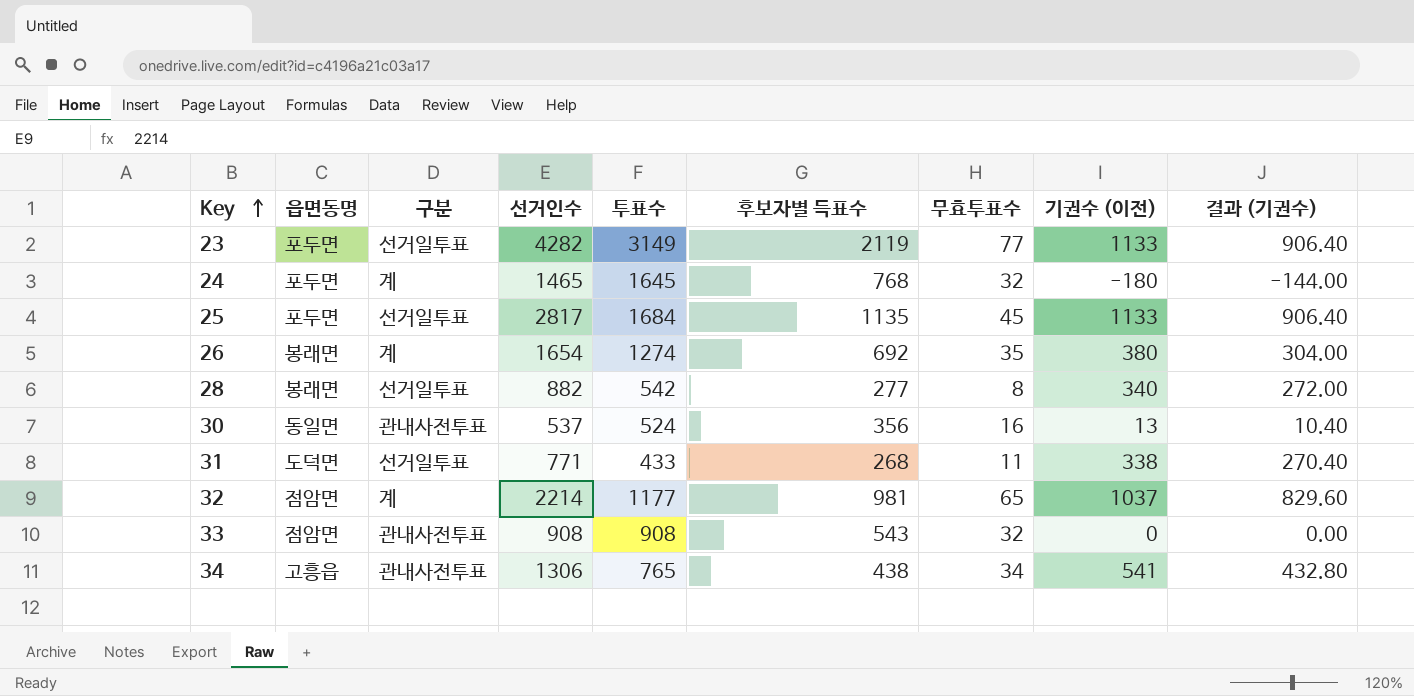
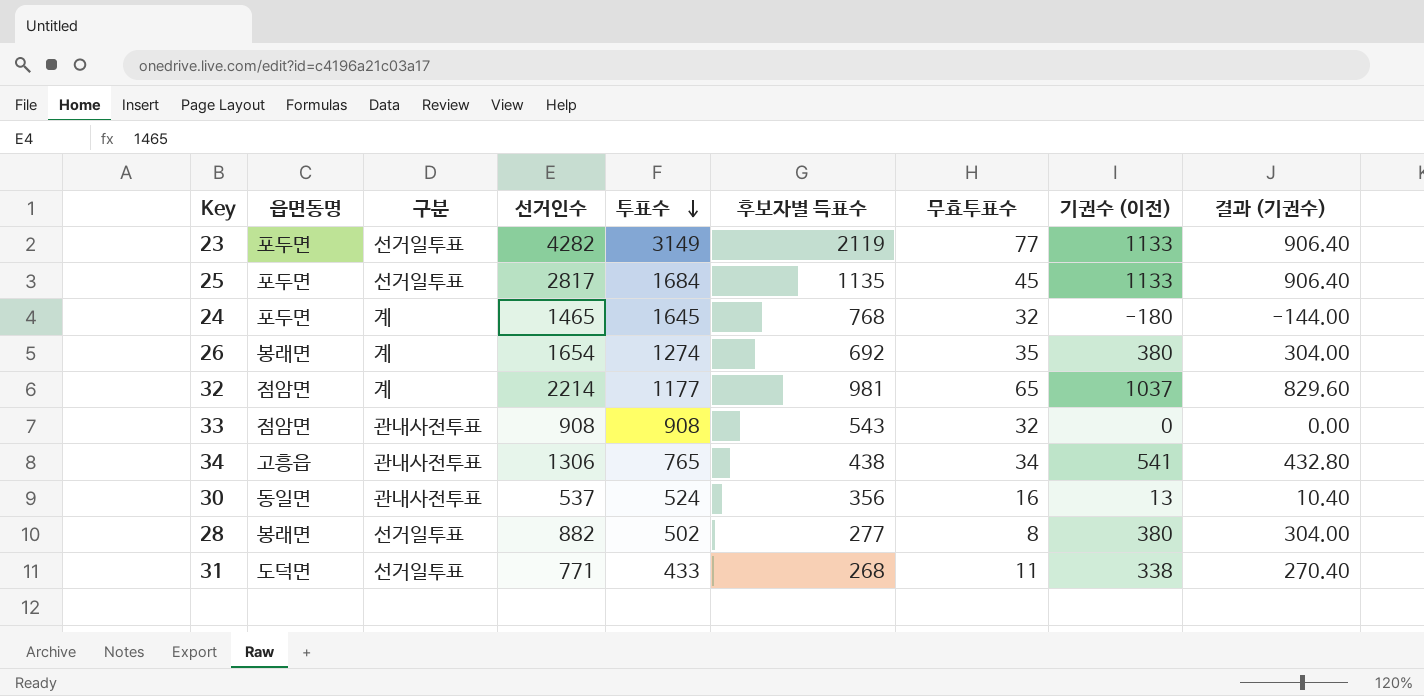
row order: Key ascending -> 투표수 descending
28 | 투표수: 542 -> 502
28 | 기권수 (이전): 340 -> 380
28 | 결과 (기권수): 272.00 -> 304.00

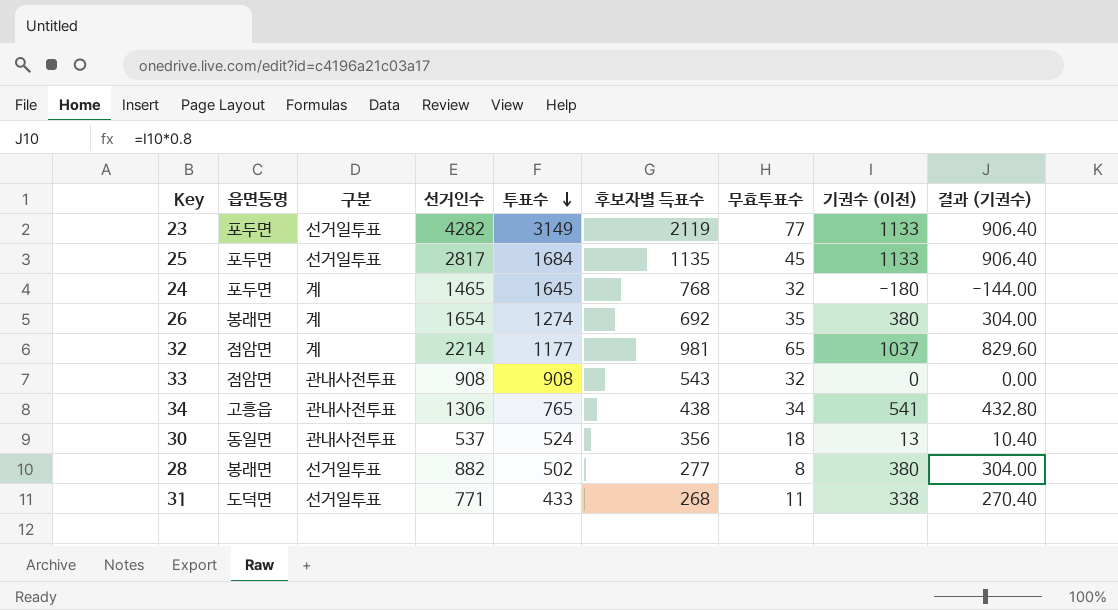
30 | 무효투표수: 16 -> 18

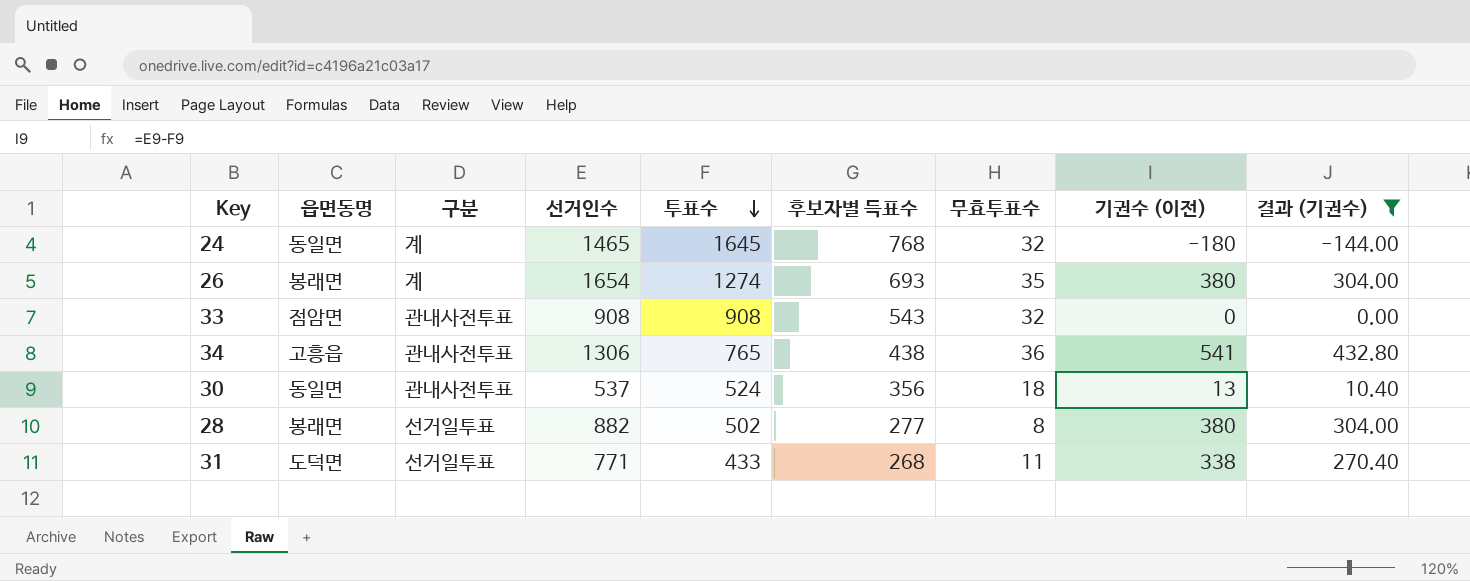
filter: none -> 결과 (기권수) <= 432.80
24 | 읍면동명: 포두면 -> 동일면
26 | 후보자별 득표수: 692 -> 693
34 | 무효투표수: 34 -> 36

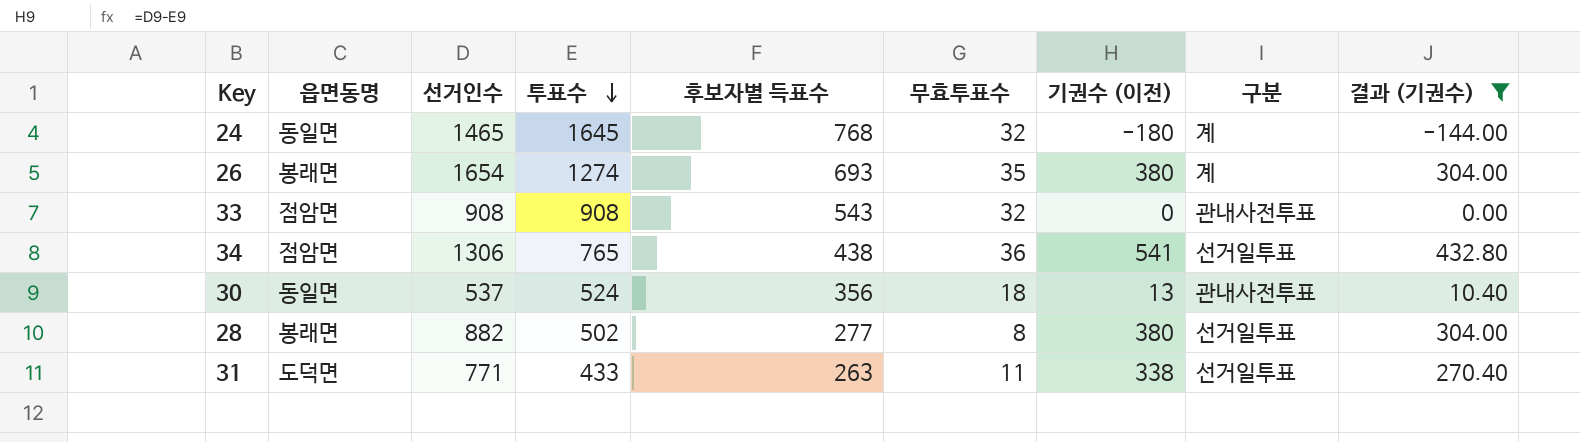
column 구분 | position: 3 -> 8
34 | 읍면동명: 고흥읍 -> 점암면
34 | 구분: 관내사전투표 -> 선거일투표
31 | 후보자별 득표수: 268 -> 263

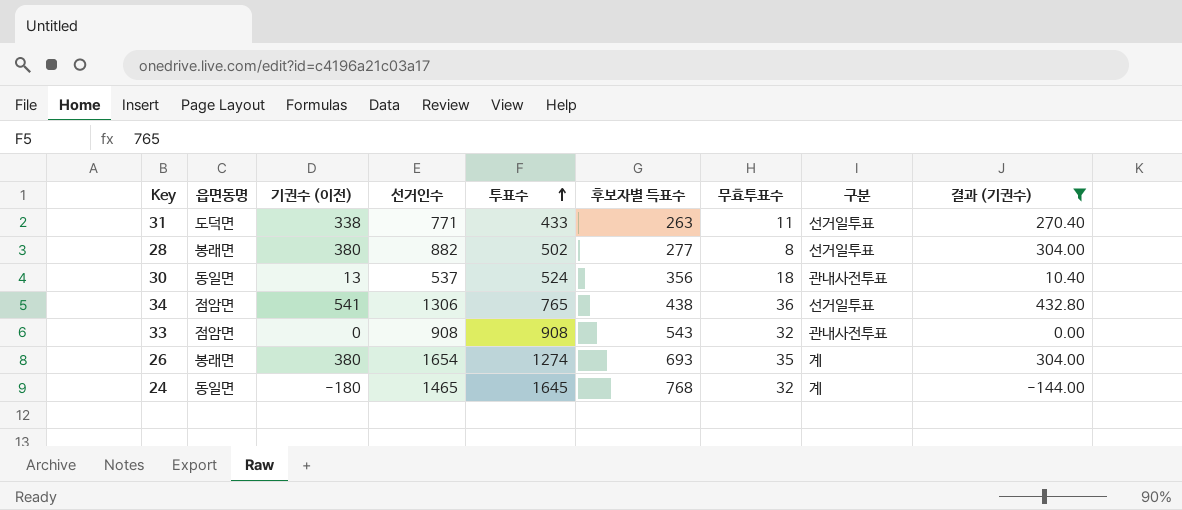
row order: 투표수 descending -> 투표수 ascending
column 기권수 (이전) | position: 7 -> 3

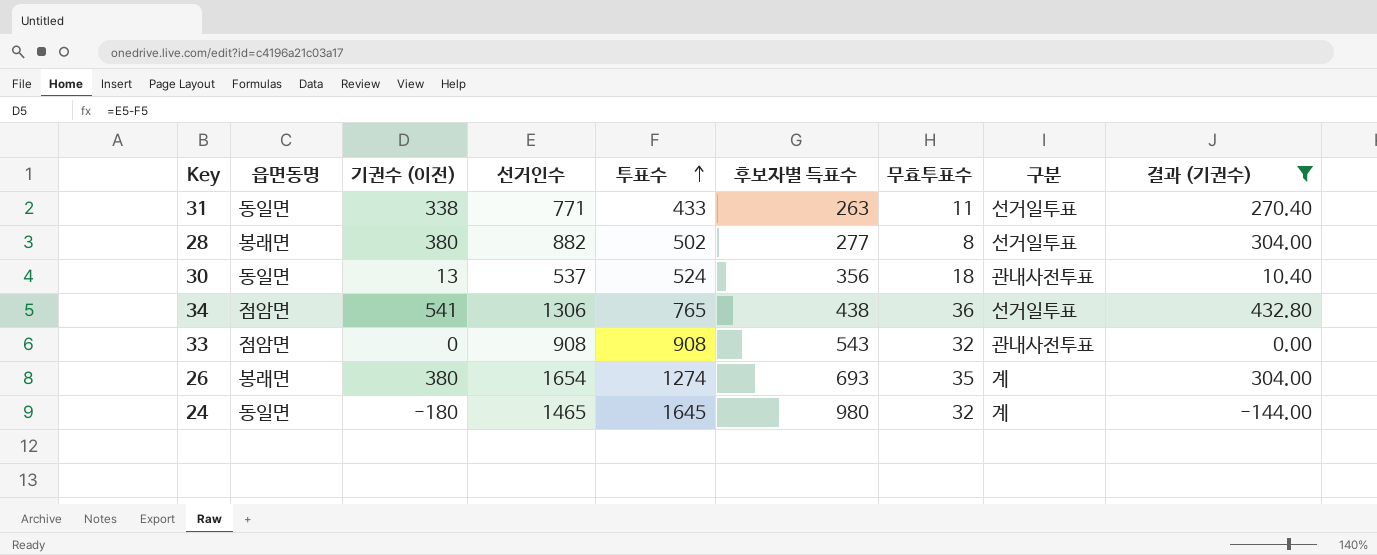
31 | 읍면동명: 도덕면 -> 동일면
24 | 후보자별 득표수: 768 -> 980

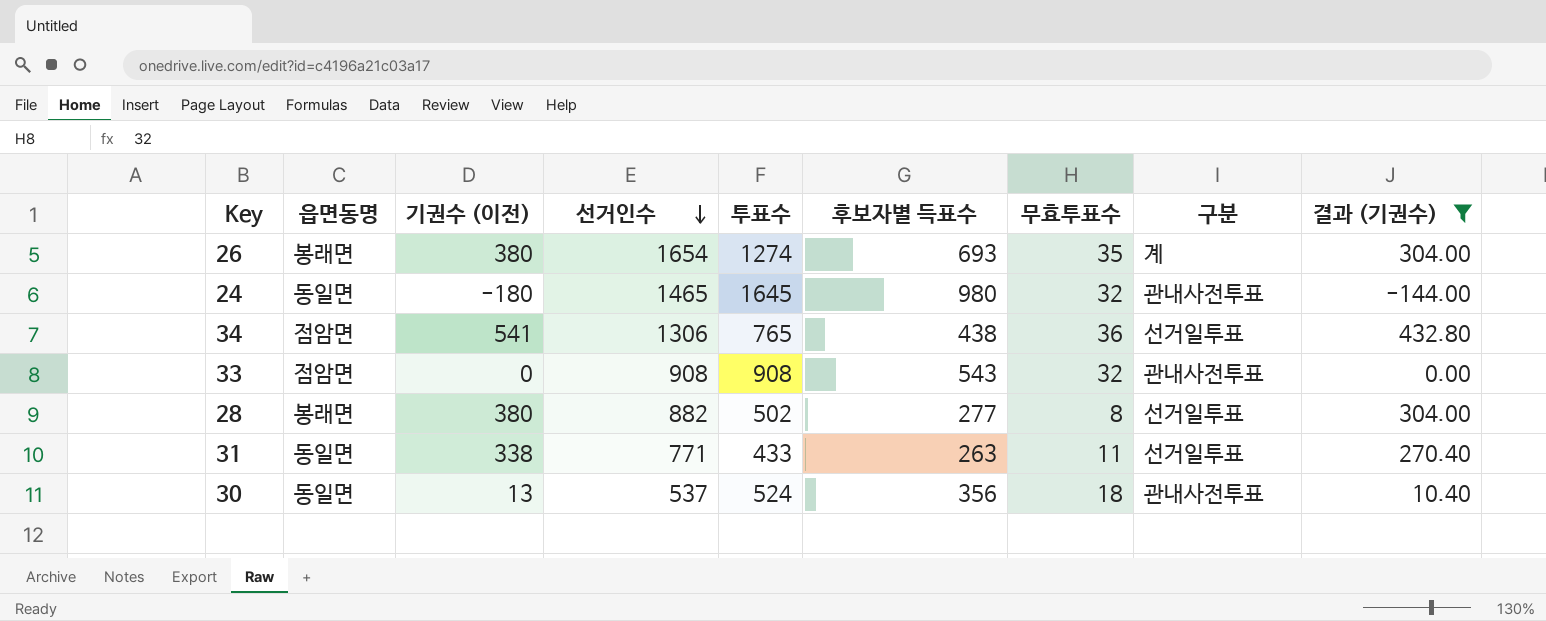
row order: 투표수 ascending -> 선거인수 descending
24 | 구분: 계 -> 관내사전투표

